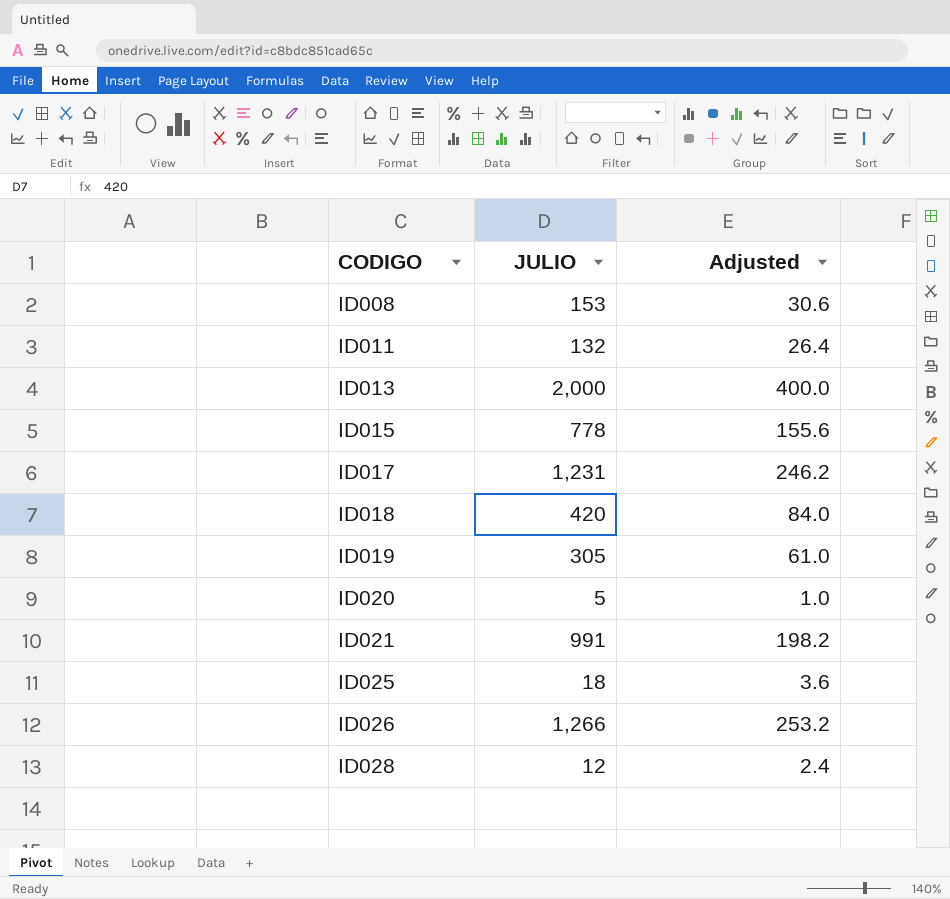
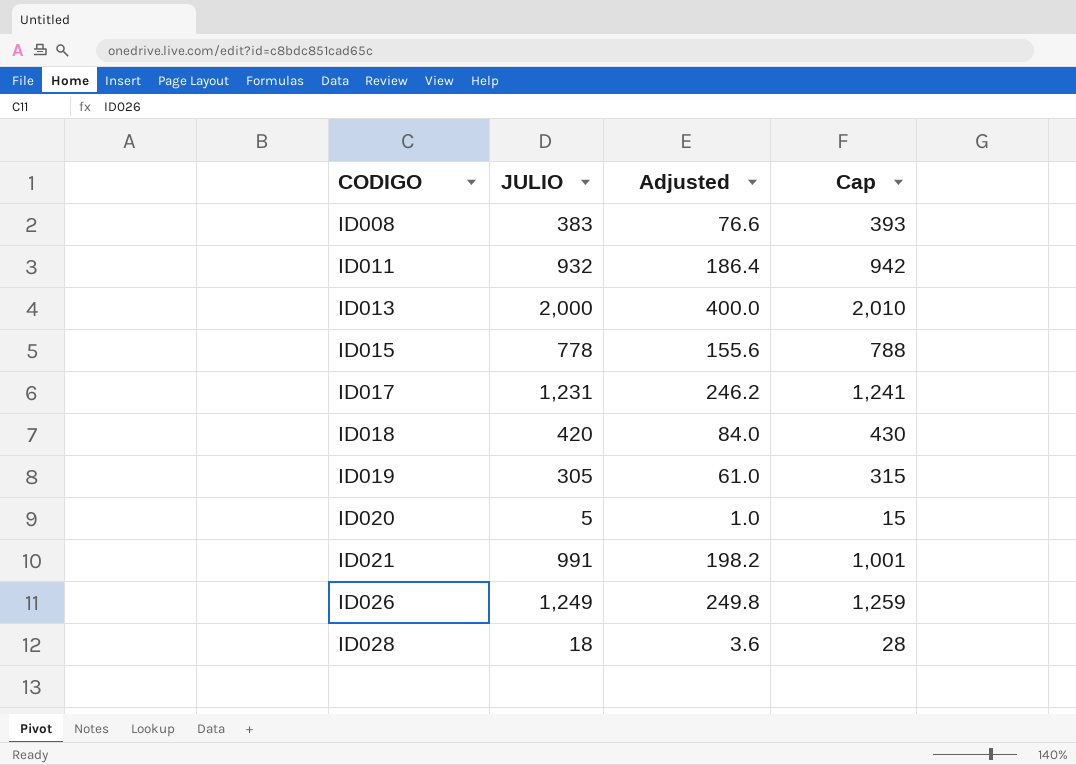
column Cap | formula: none -> [JULIO] + 10
row ID025: 18 | 3.6 -> none
ID008 | JULIO: 153 -> 383
ID008 | Adjusted: 30.6 -> 76.6
ID011 | JULIO: 132 -> 932
ID011 | Adjusted: 26.4 -> 186.4
ID026 | JULIO: 1,266 -> 1,249
ID026 | Adjusted: 253.2 -> 249.8
ID028 | JULIO: 12 -> 18
ID028 | Adjusted: 2.4 -> 3.6

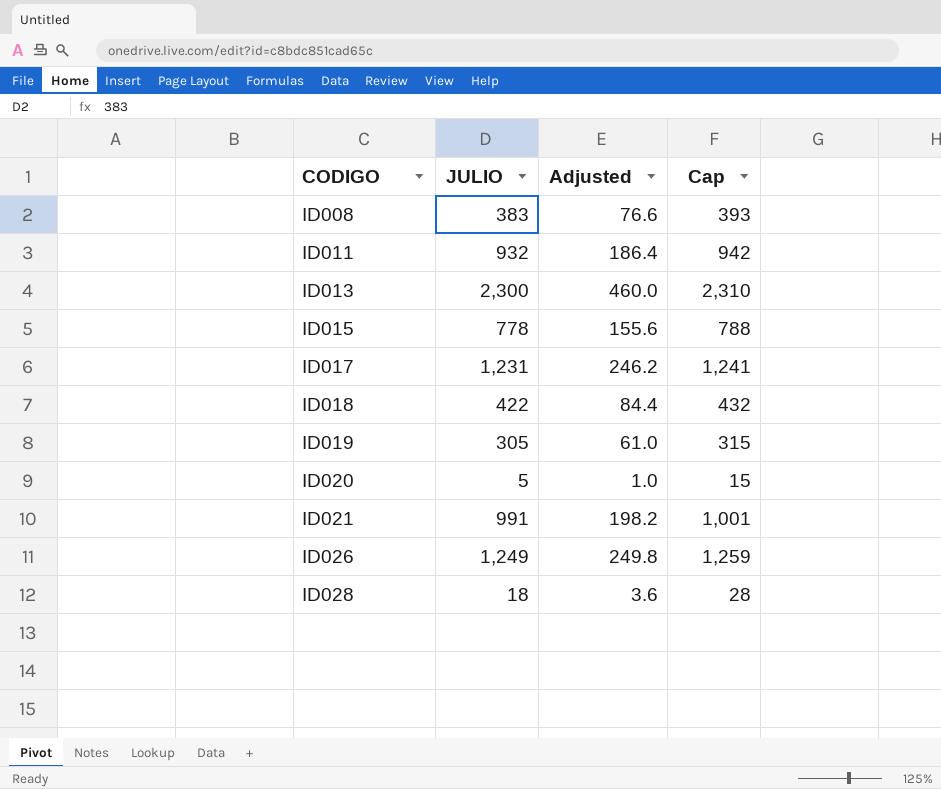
ID013 | JULIO: 2,000 -> 2,300
ID013 | Adjusted: 400.0 -> 460.0
ID013 | Cap: 2,010 -> 2,310
ID018 | JULIO: 420 -> 422
ID018 | Adjusted: 84.0 -> 84.4
ID018 | Cap: 430 -> 432

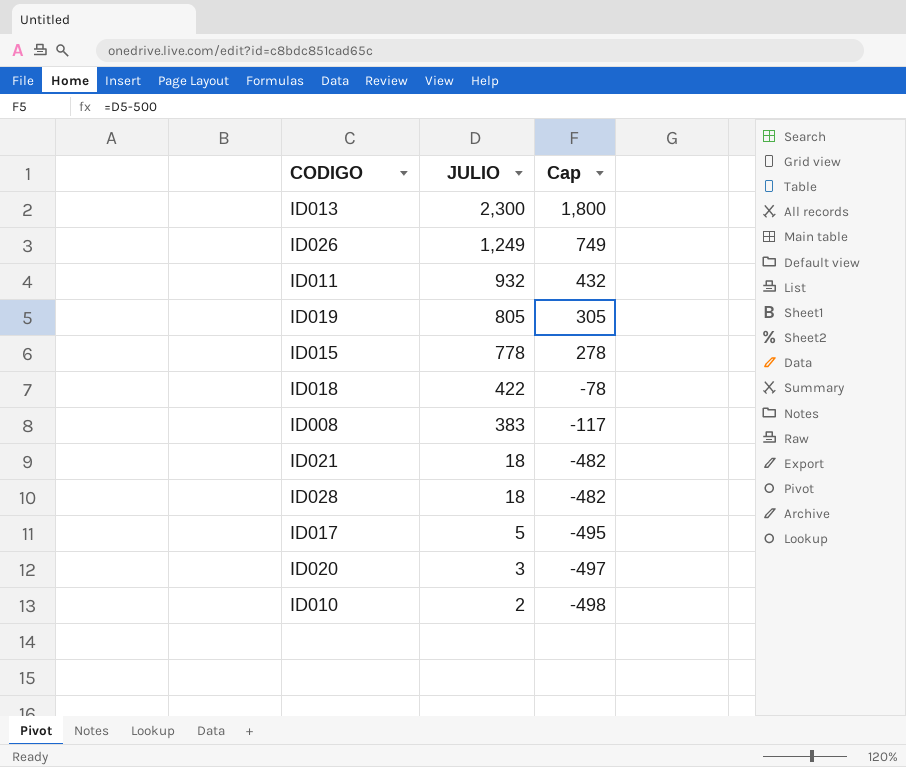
row order: CODIGO ascending -> JULIO descending
column Adjusted | formula: [JULIO] * 0.2 -> none
column Cap | formula: [JULIO] + 10 -> [JULIO] - 500
ID019 | JULIO: 305 -> 805
ID021 | JULIO: 991 -> 18
ID017 | JULIO: 1,231 -> 5
ID020 | JULIO: 5 -> 3
row ID010: none -> 2 | -498

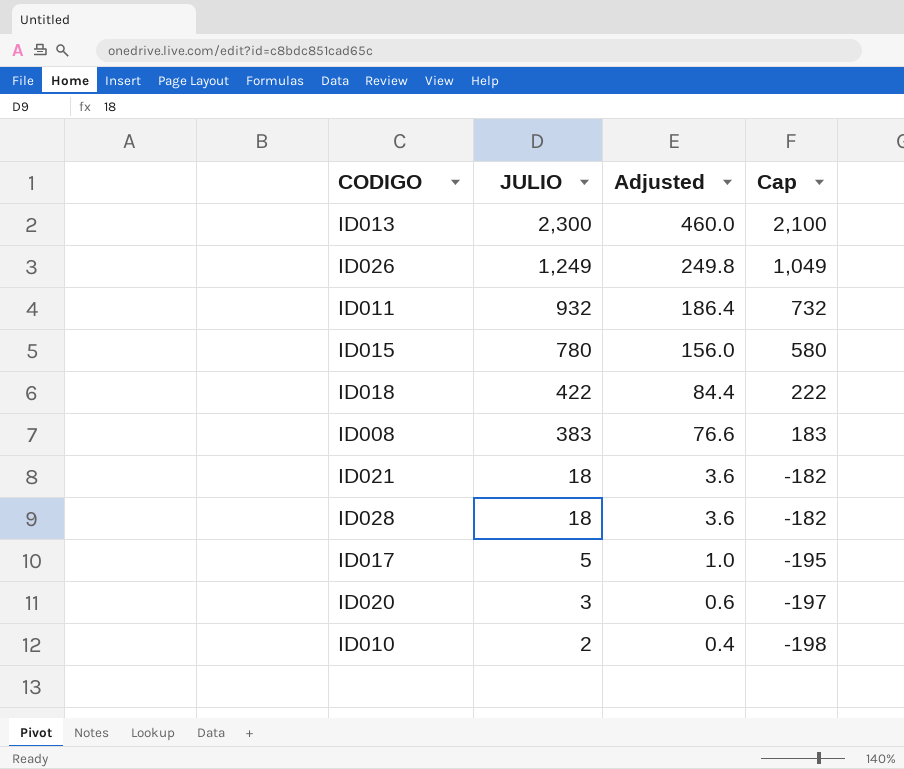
column Adjusted | formula: none -> [JULIO] * 0.2
column Cap | formula: [JULIO] - 500 -> [JULIO] - 200
row ID019: 805 | 305 -> none
ID015 | JULIO: 778 -> 780

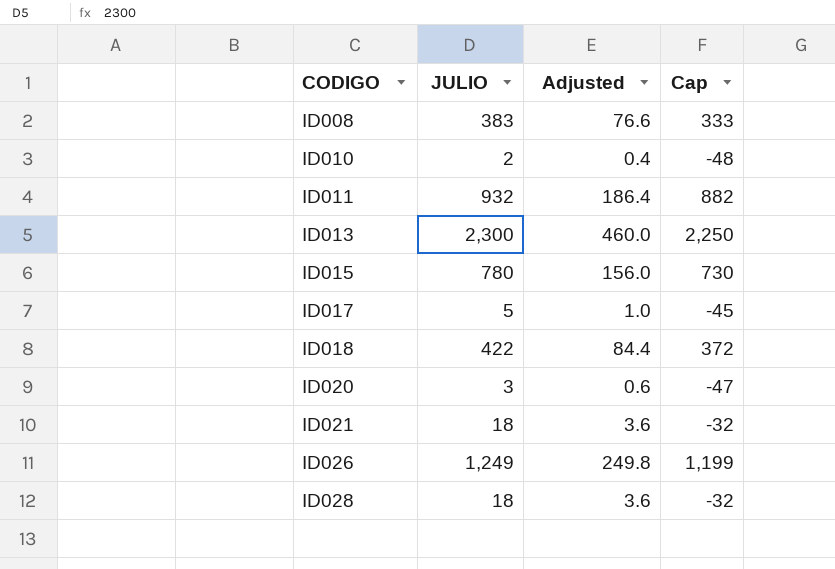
row order: JULIO descending -> CODIGO ascending
column Cap | formula: [JULIO] - 200 -> [JULIO] - 50

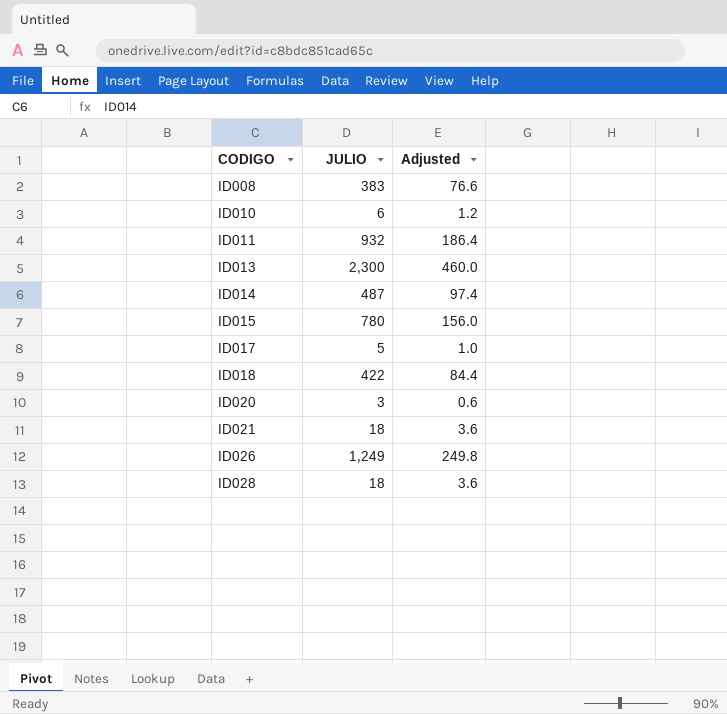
column Cap | formula: [JULIO] - 50 -> none
ID010 | JULIO: 2 -> 6
ID010 | Adjusted: 0.4 -> 1.2
row ID014: none -> 487 | 97.4

